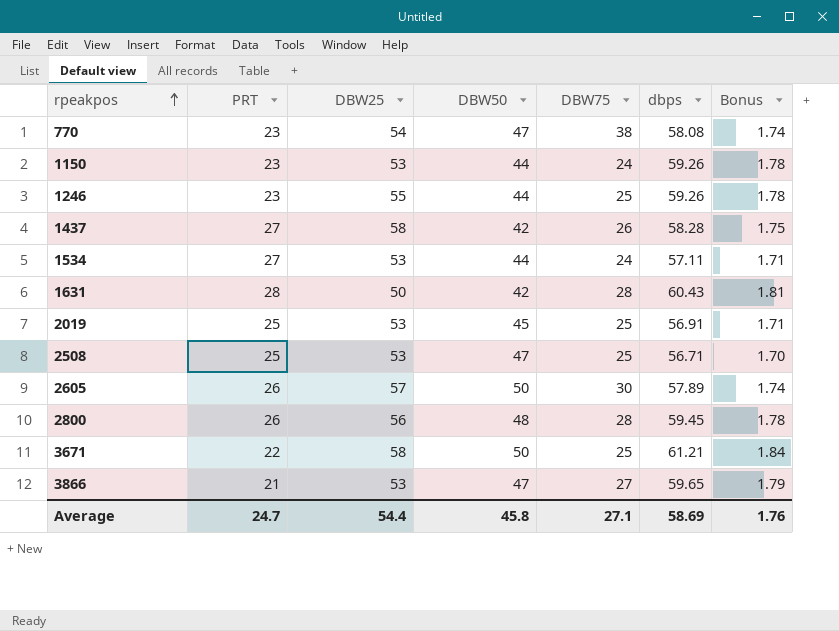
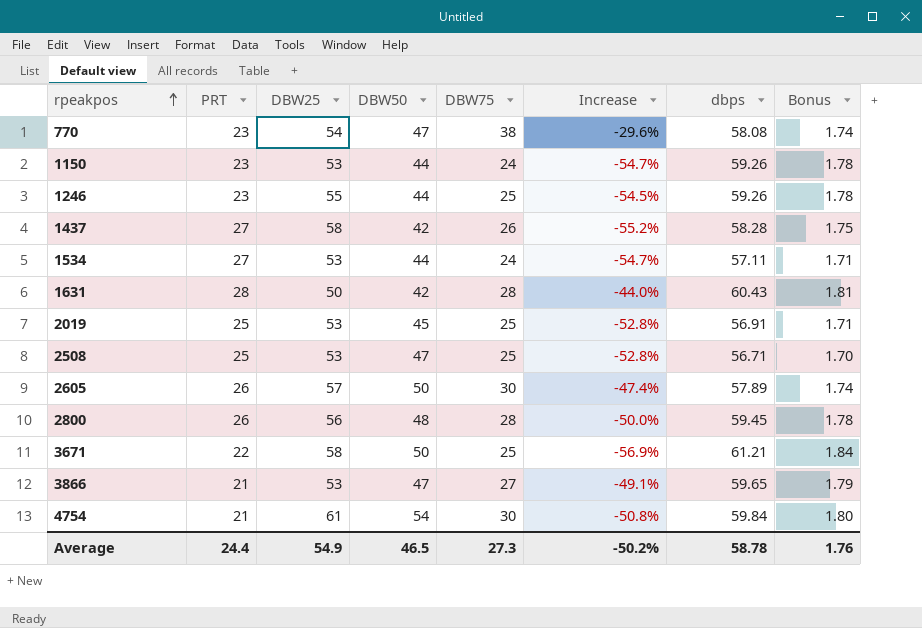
column Increase | formula: none -> ([DBW75] - [DBW25]) / [DBW25]
row 4754: none -> 21 | 61 | 54 | 30 | -50.8% | 59.84 | 1.80
Average | PRT: 24.7 -> 24.4
Average | DBW25: 54.4 -> 54.9
Average | DBW50: 45.8 -> 46.5
Average | DBW75: 27.1 -> 27.3
Average | dbps: 58.69 -> 58.78

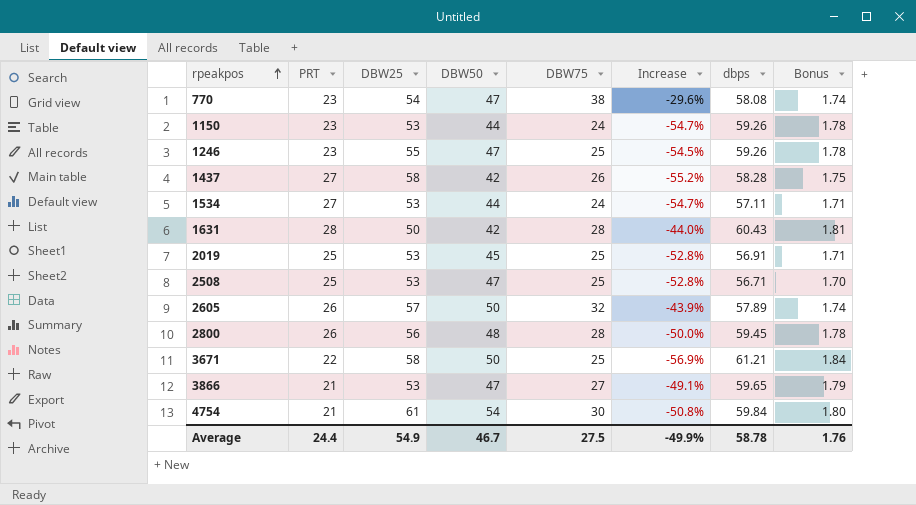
1246 | DBW50: 44 -> 47
2605 | DBW75: 30 -> 32
2605 | Increase: -47.4% -> -43.9%
Average | DBW50: 46.5 -> 46.7
Average | DBW75: 27.3 -> 27.5
Average | Increase: -50.2% -> -49.9%

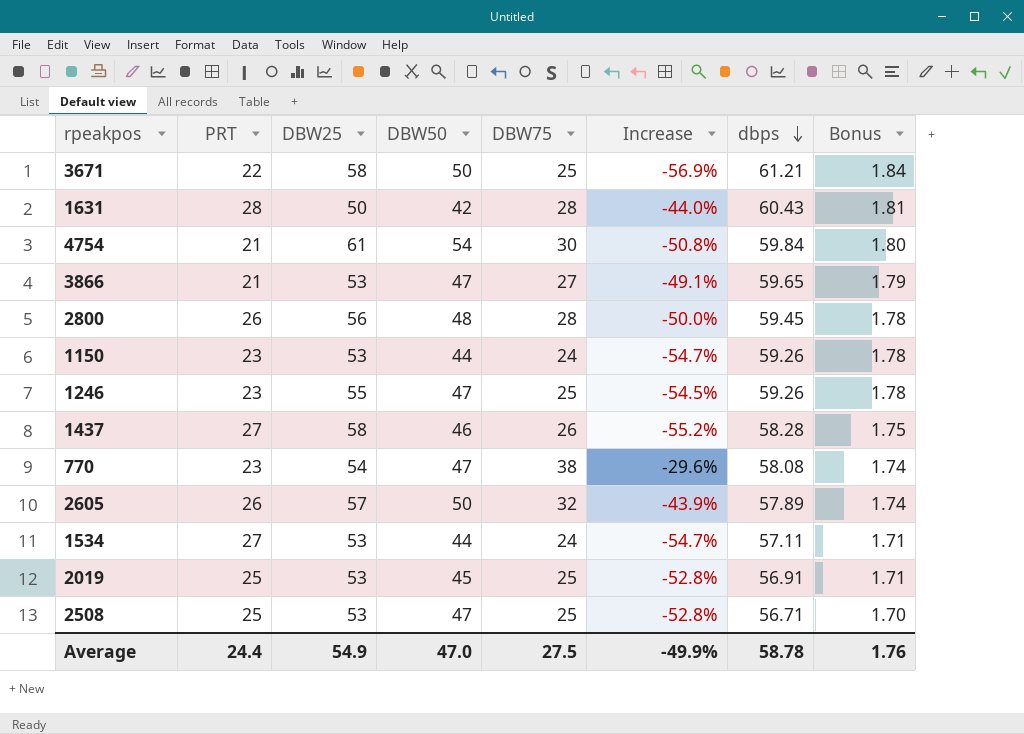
row order: rpeakpos ascending -> dbps descending
1437 | DBW50: 42 -> 46
Average | DBW50: 46.7 -> 47.0

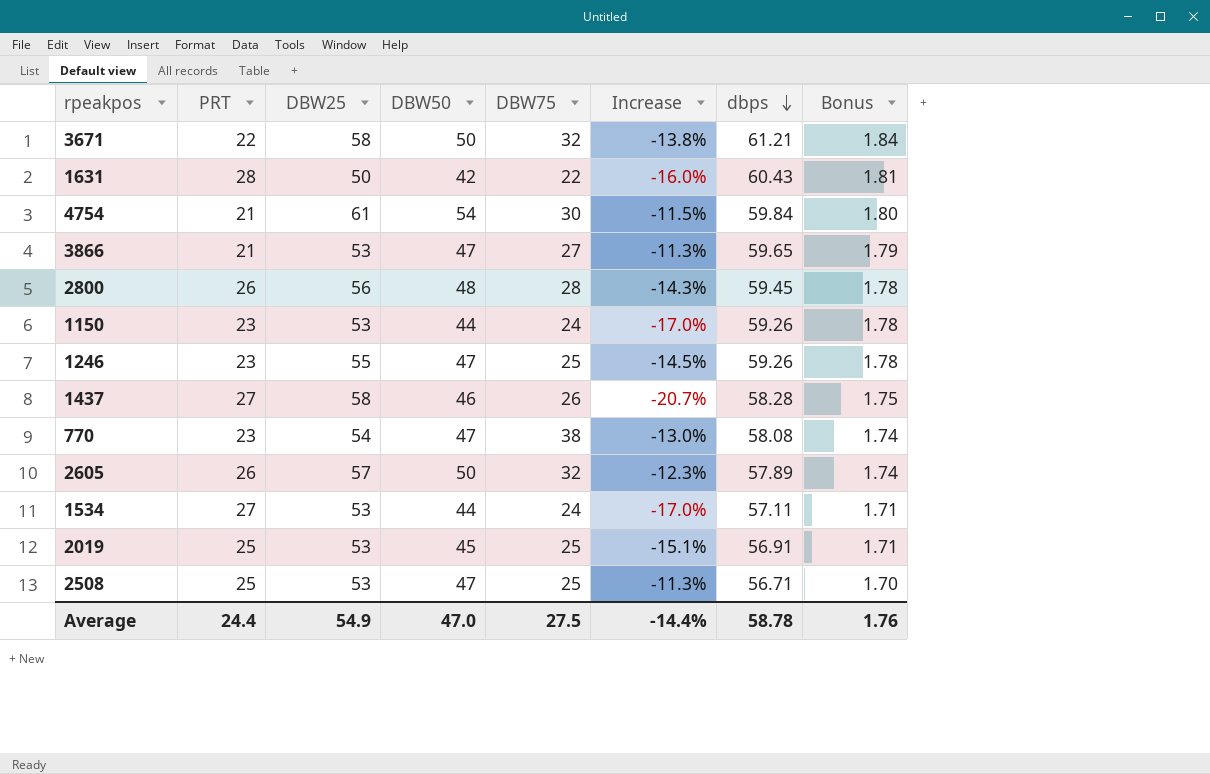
column Increase | formula: ([DBW75] - [DBW25]) / [DBW25] -> ([DBW50] - [DBW25]) / [DBW25]
3671 | DBW75: 25 -> 32
1631 | DBW75: 28 -> 22
Average | Increase: -49.9% -> -14.4%

